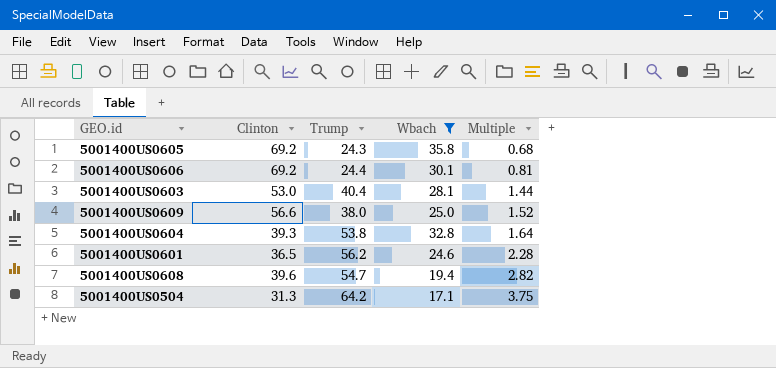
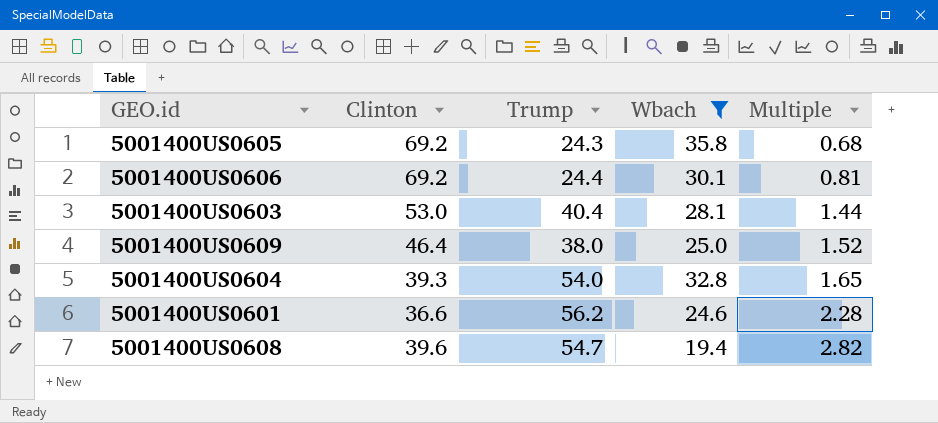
row 5001400US0504: 31.3 | 64.2 | 17.1 | 3.75 -> none
5001400US0609 | Clinton: 56.6 -> 46.4
5001400US0604 | Trump: 53.8 -> 54.0
5001400US0604 | Multiple: 1.64 -> 1.65
5001400US0601 | Clinton: 36.5 -> 36.6

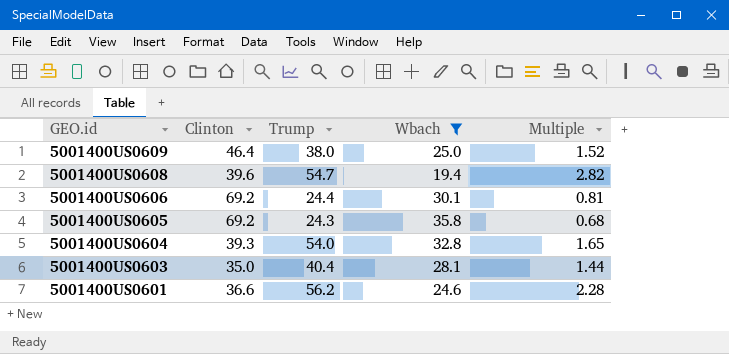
row order: Multiple ascending -> GEO.id descending
5001400US0603 | Clinton: 53.0 -> 35.0

